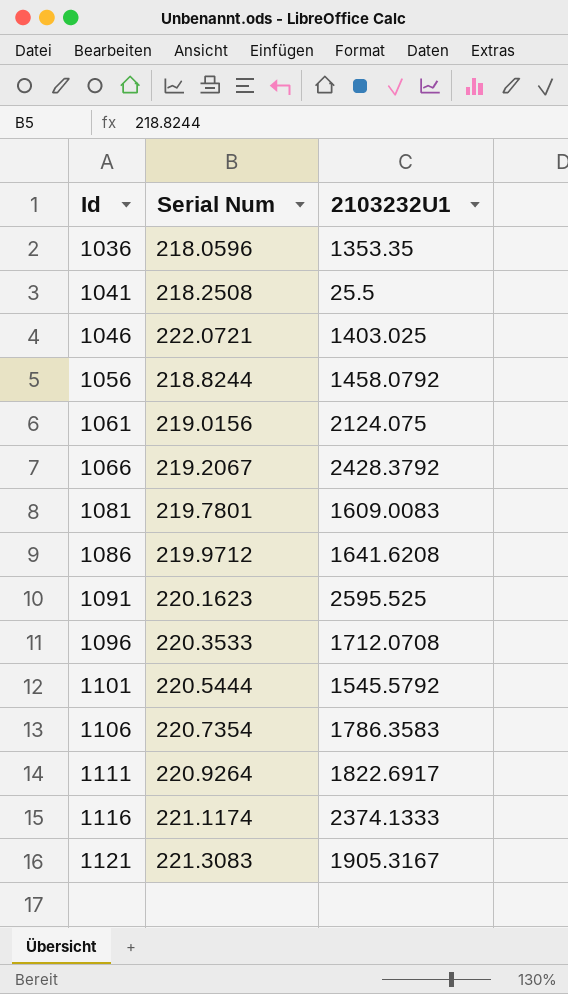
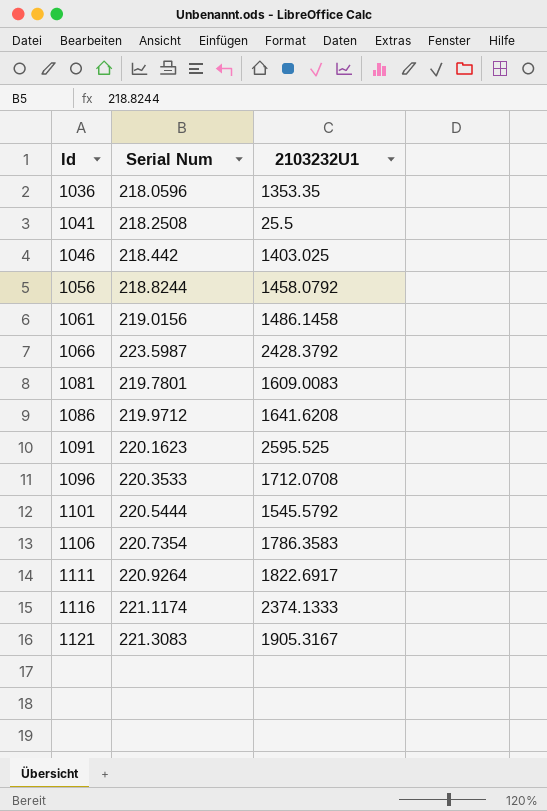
1046 | Serial Num: 222.0721 -> 218.442
1061 | 2103232U1: 2124.075 -> 1486.1458
1066 | Serial Num: 219.2067 -> 223.5987

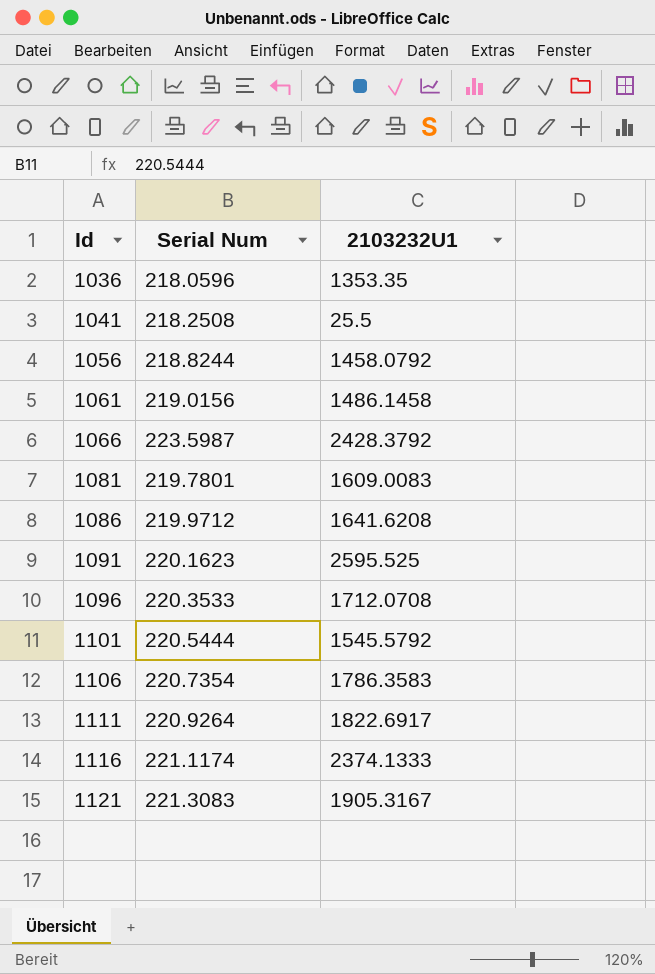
row 1046: 218.442 | 1403.025 -> none

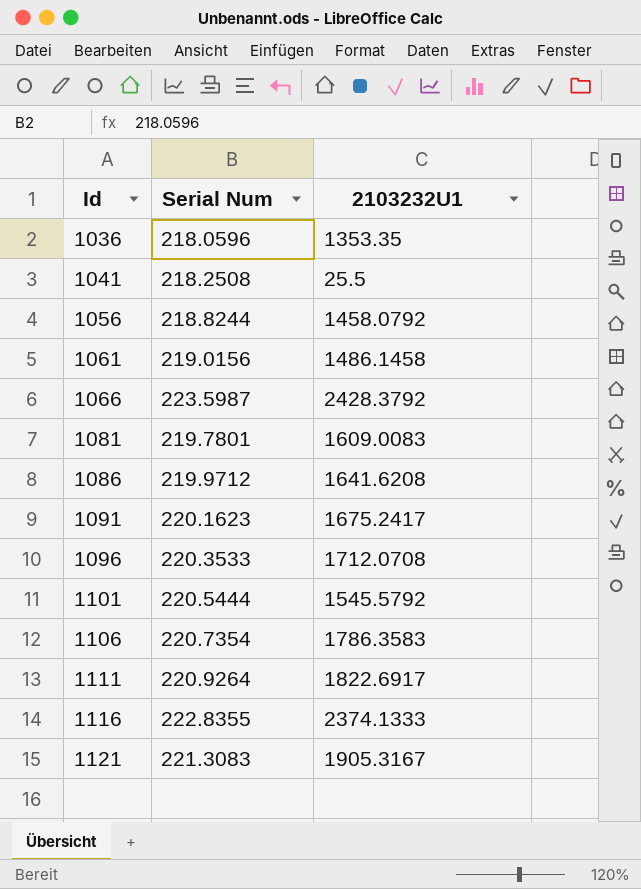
1091 | 2103232U1: 2595.525 -> 1675.2417
1116 | Serial Num: 221.1174 -> 222.8355

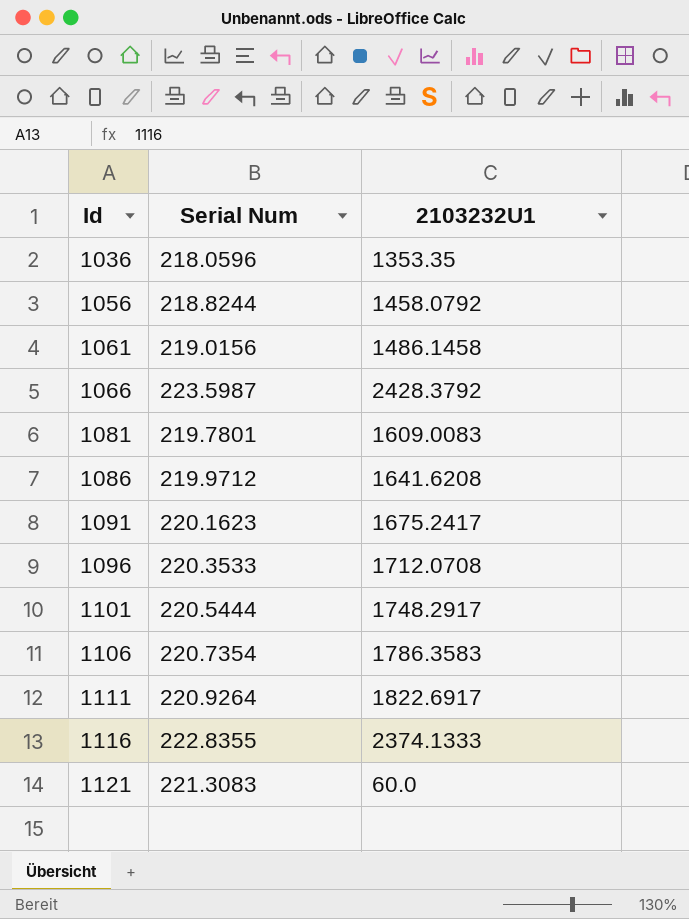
row 1041: 218.2508 | 25.5 -> none
1101 | 2103232U1: 1545.5792 -> 1748.2917
1121 | 2103232U1: 1905.3167 -> 60.0

